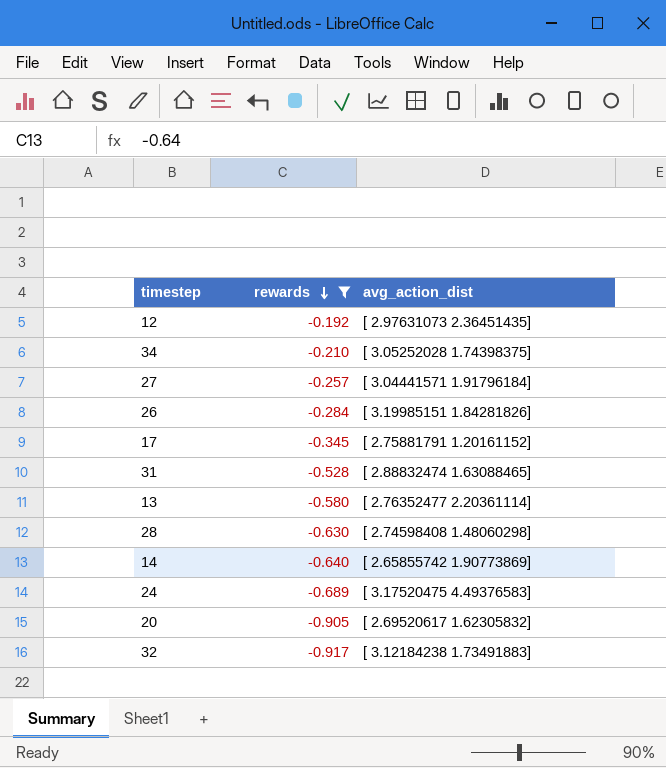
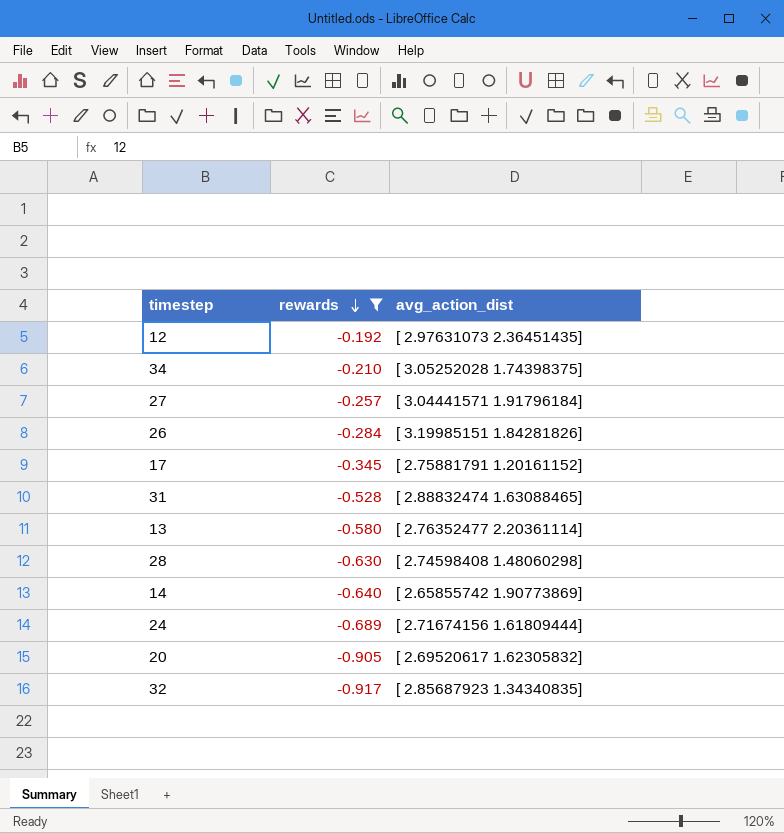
24 | avg_action_dist: [ 3.17520475 4.49376583] -> [ 2.71674156 1.61809444]
32 | avg_action_dist: [ 3.12184238 1.73491883] -> [ 2.85687923 1.34340835]

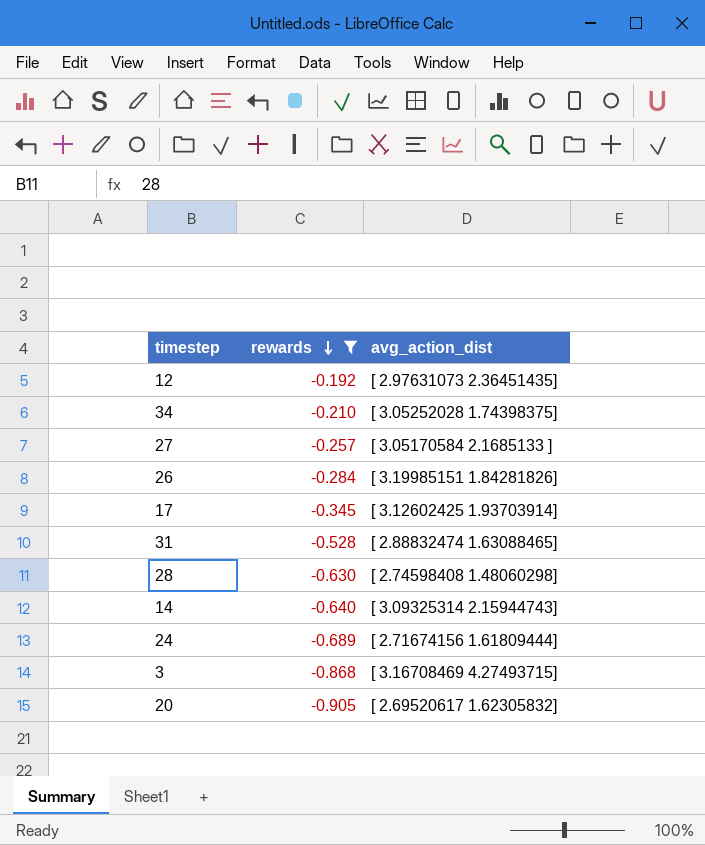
row 13: -0.580 | [ 2.76352477 2.20361114] -> none
row 32: -0.917 | [ 2.85687923 1.34340835] -> none
27 | avg_action_dist: [ 3.04441571 1.91796184] -> [ 3.05170584 2.1685133 ]
17 | avg_action_dist: [ 2.75881791 1.20161152] -> [ 3.12602425 1.93703914]
14 | avg_action_dist: [ 2.65855742 1.90773869] -> [ 3.09325314 2.15944743]
row 3: none -> -0.868 | [ 3.16708469 4.27493715]

